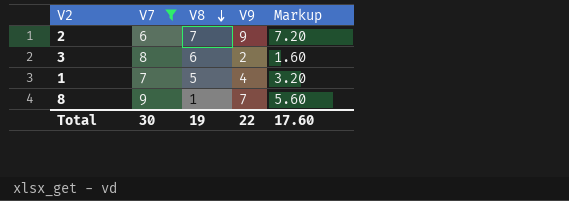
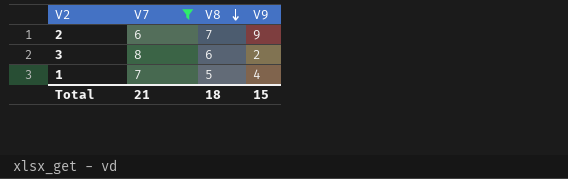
column Markup | formula: [V9] * 0.8 -> none
row 8: 9 | 1 | 7 | 5.60 -> none
Total | V7: 30 -> 21
Total | V8: 19 -> 18
Total | V9: 22 -> 15

